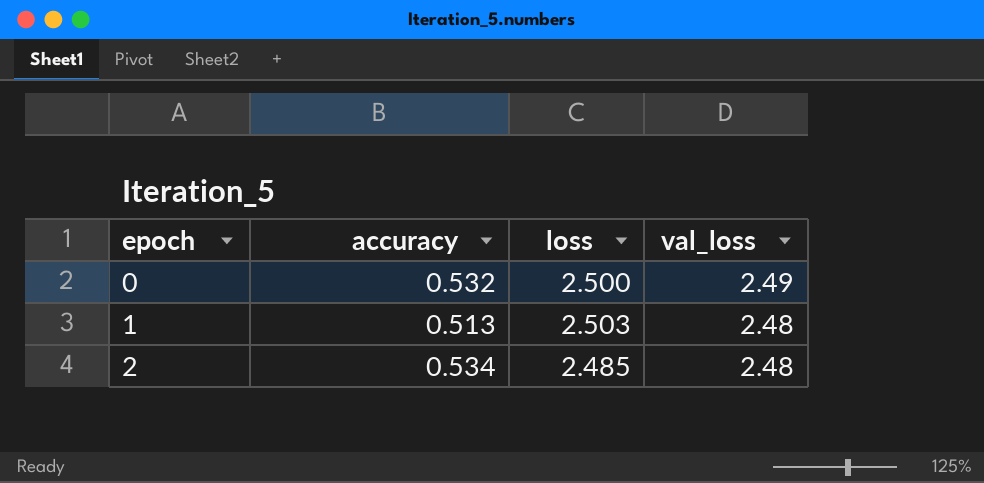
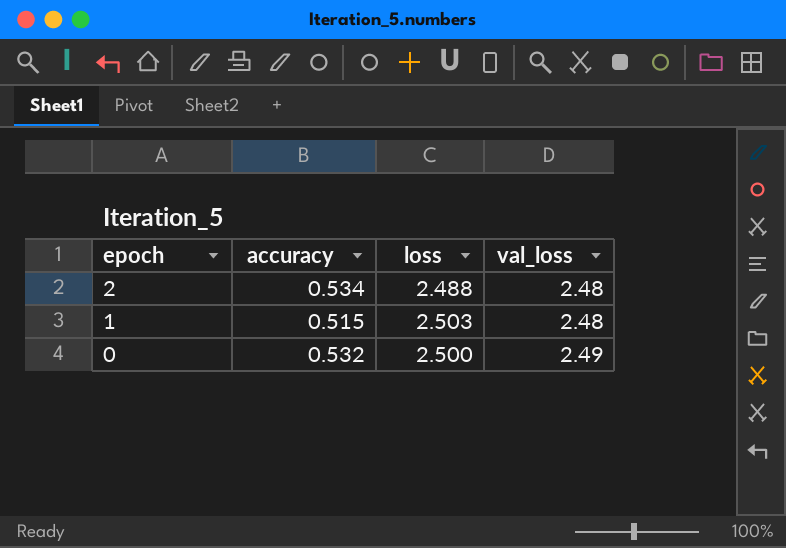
row order: epoch ascending -> epoch descending
2 | loss: 2.485 -> 2.488
1 | accuracy: 0.513 -> 0.515

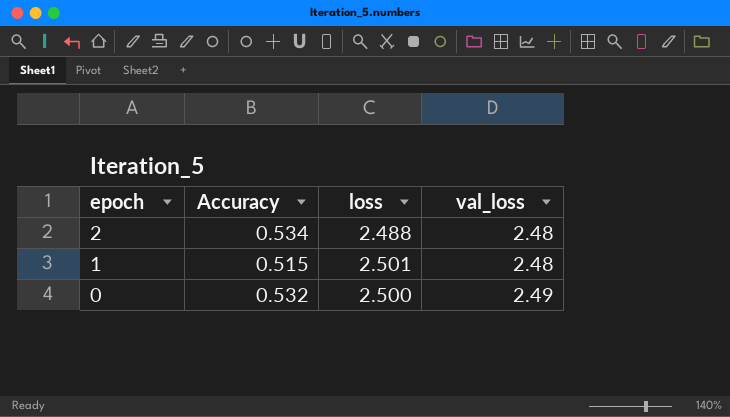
column name: accuracy -> Accuracy
1 | loss: 2.503 -> 2.501

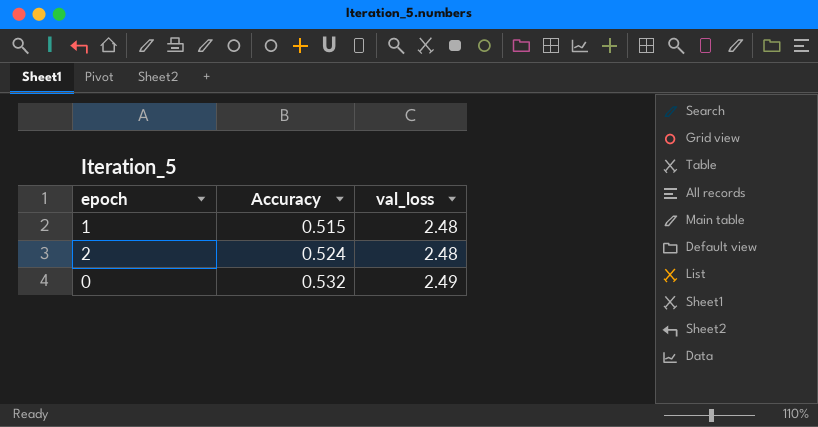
row order: epoch descending -> Accuracy ascending
column loss | position: 3 -> none
2 | Accuracy: 0.534 -> 0.524

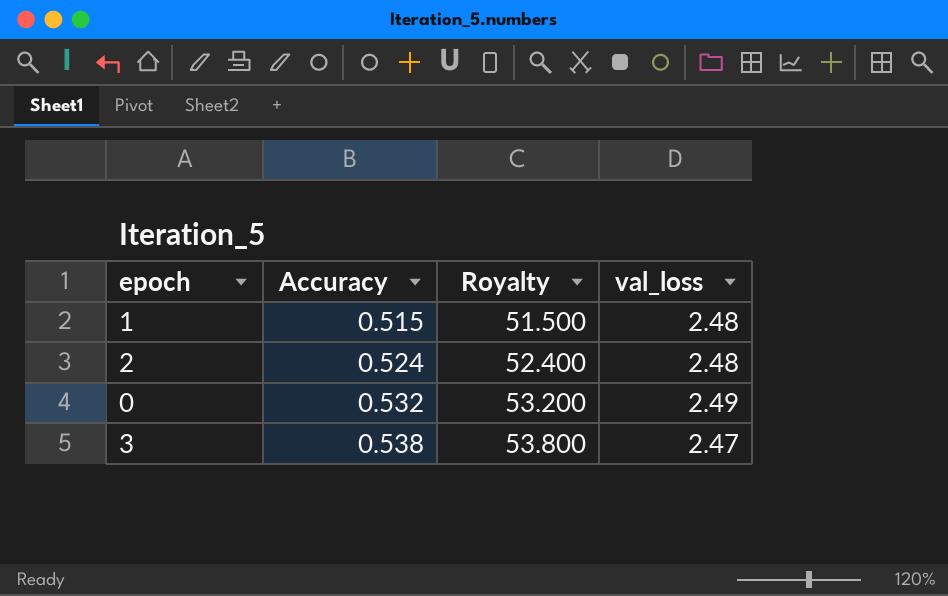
column Royalty | formula: none -> [Accuracy] * 100
row 3: none -> 0.538 | 53.800 | 2.47

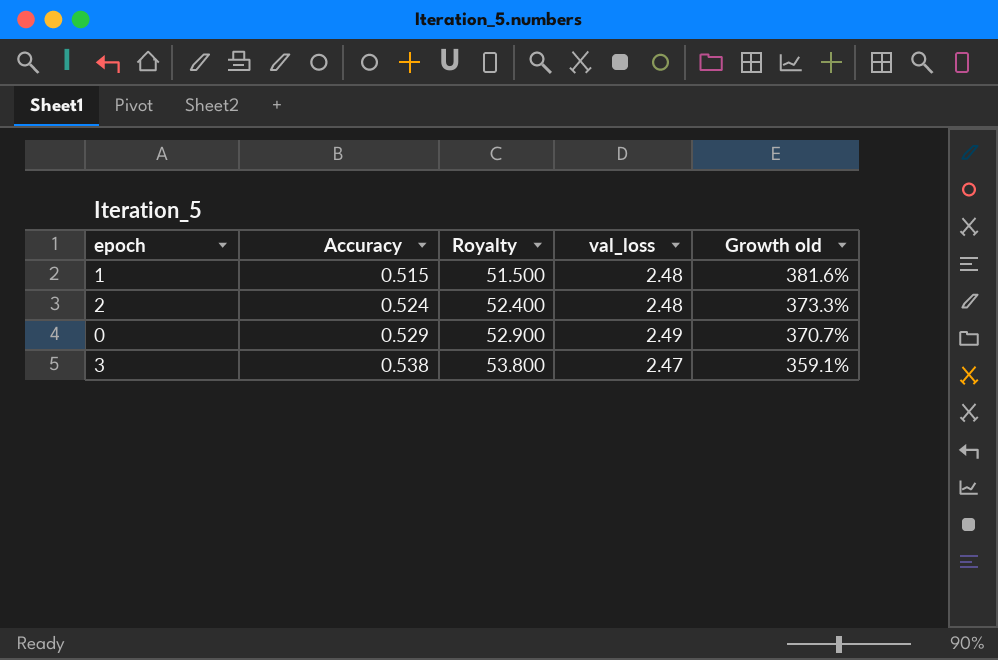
column Growth old | formula: none -> ([val_loss] - [Accuracy]) / [Accuracy]
0 | Accuracy: 0.532 -> 0.529
0 | Royalty: 53.200 -> 52.900

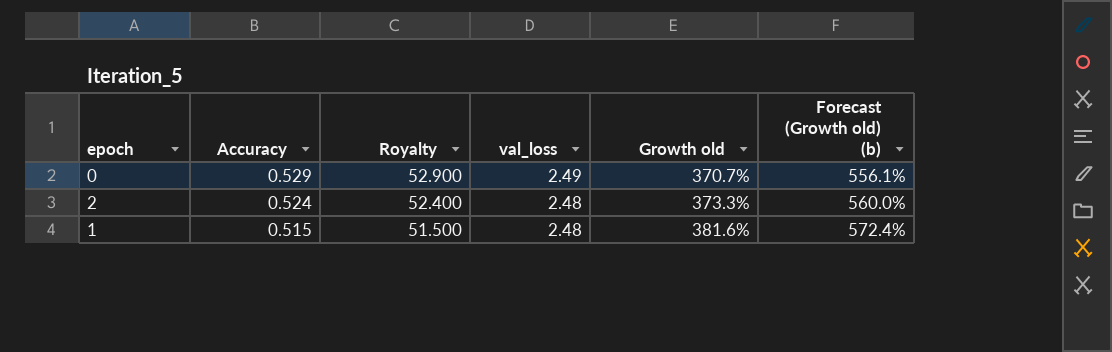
row order: Accuracy ascending -> Accuracy descending
column Forecast (Growth old) (b) | formula: none -> [Growth old] * 1.5
row 3: 0.538 | 53.800 | 2.47 | 359.1% -> none

